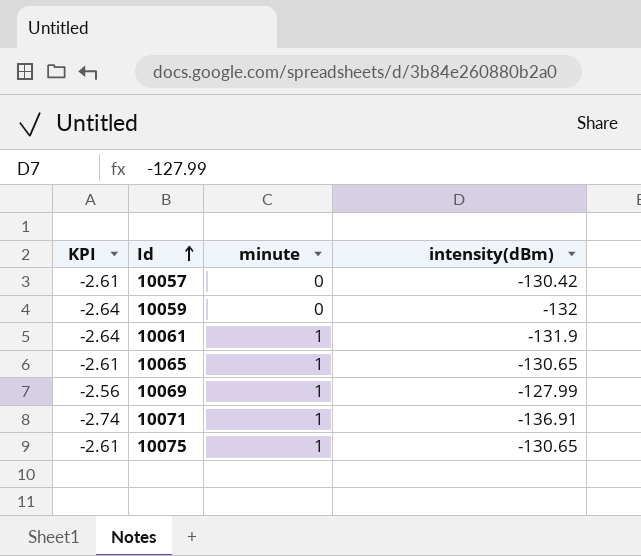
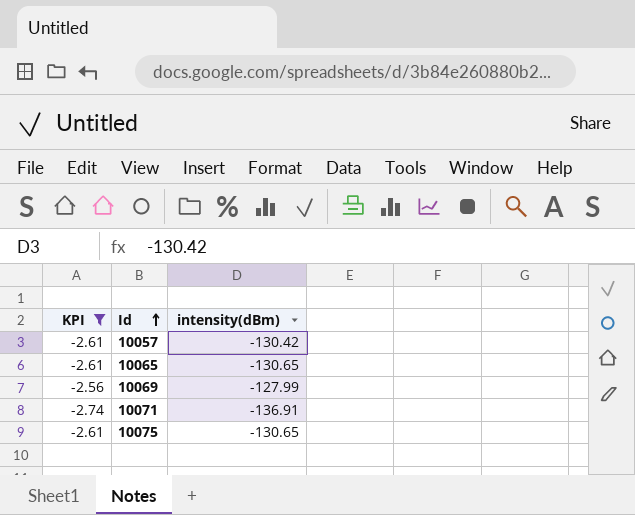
filter: none -> KPI != -2.64
column minute | position: 3 -> none

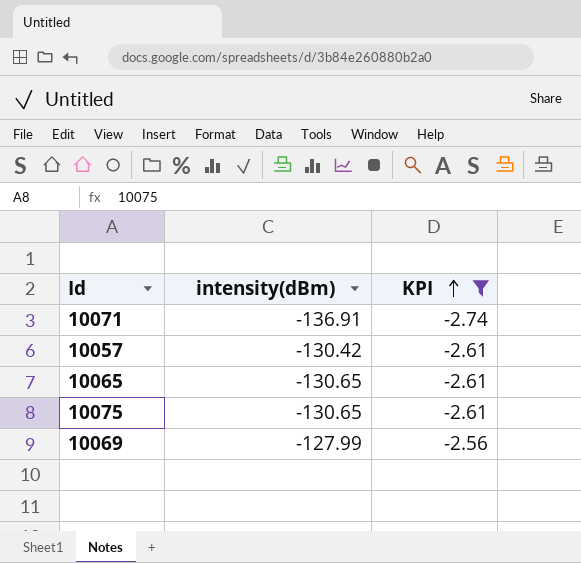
row order: Id ascending -> KPI ascending
column KPI | position: 1 -> 3

